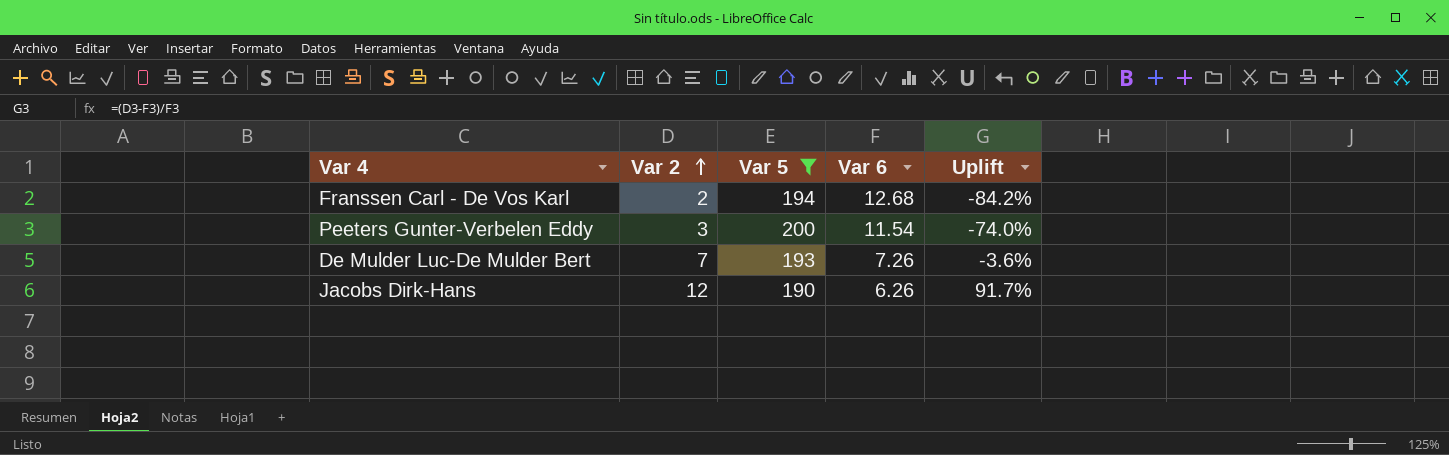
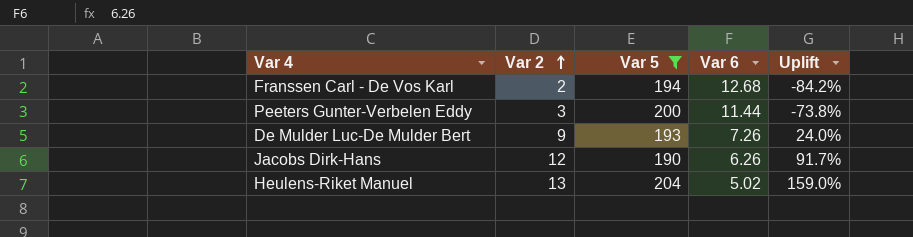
Peeters Gunter-Verbelen Eddy | Var 6: 11.54 -> 11.44
Peeters Gunter-Verbelen Eddy | Uplift: -74.0% -> -73.8%
De Mulder Luc-De Mulder Bert | Var 2: 7 -> 9
De Mulder Luc-De Mulder Bert | Uplift: -3.6% -> 24.0%
row Heulens-Riket Manuel: none -> 13 | 204 | 5.02 | 159.0%

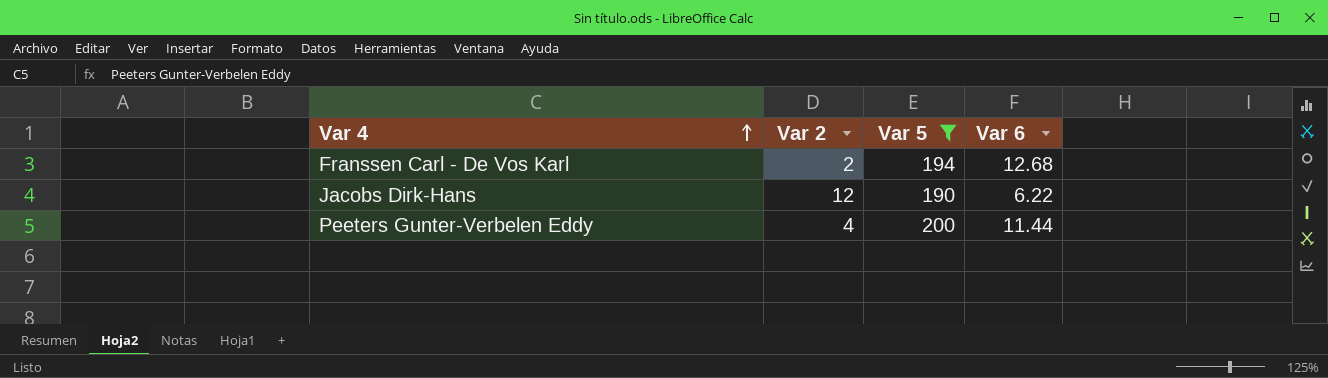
row order: Var 2 ascending -> Var 4 ascending
column Uplift | formula: ([Var 2] - [Var 6]) / [Var 6] -> none
row De Mulder Luc-De Mulder Bert: 9 | 193 | 7.26 | 24.0% -> none
row Heulens-Riket Manuel: 13 | 204 | 5.02 | 159.0% -> none
Jacobs Dirk-Hans | Var 6: 6.26 -> 6.22
Peeters Gunter-Verbelen Eddy | Var 2: 3 -> 4

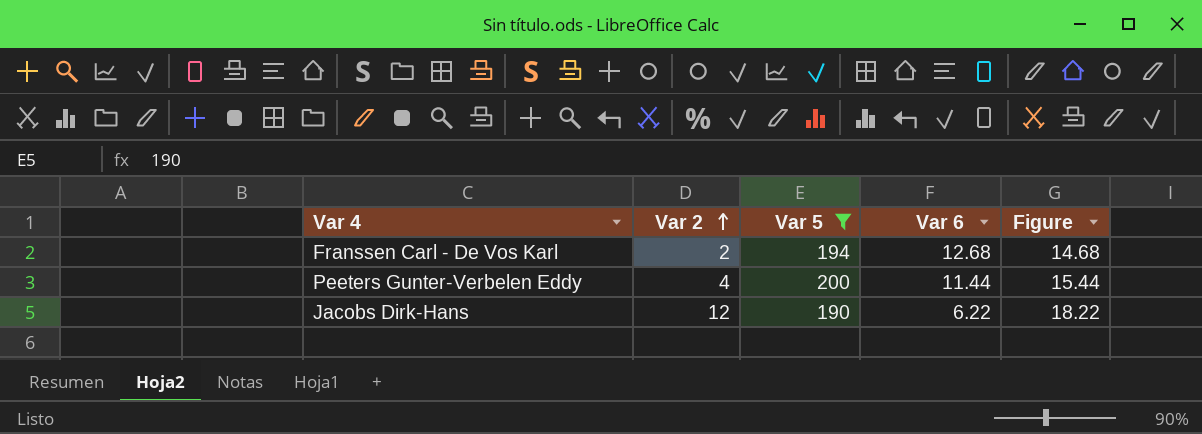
row order: Var 4 ascending -> Var 2 ascending
column Figure | formula: none -> [Var 2] + [Var 6]

